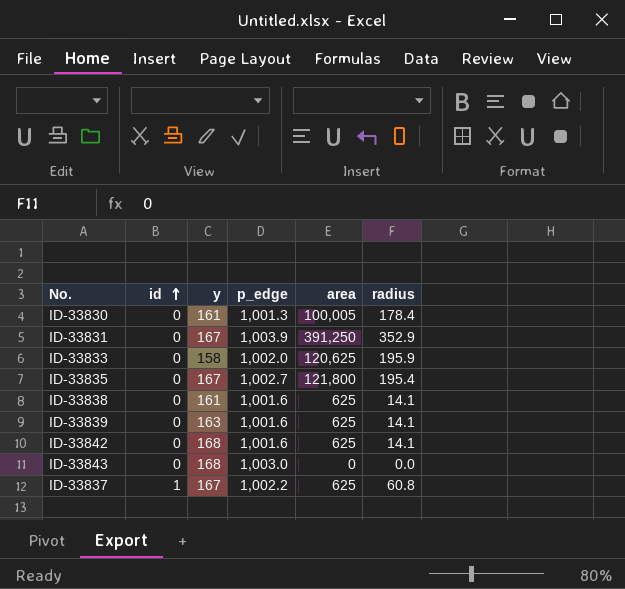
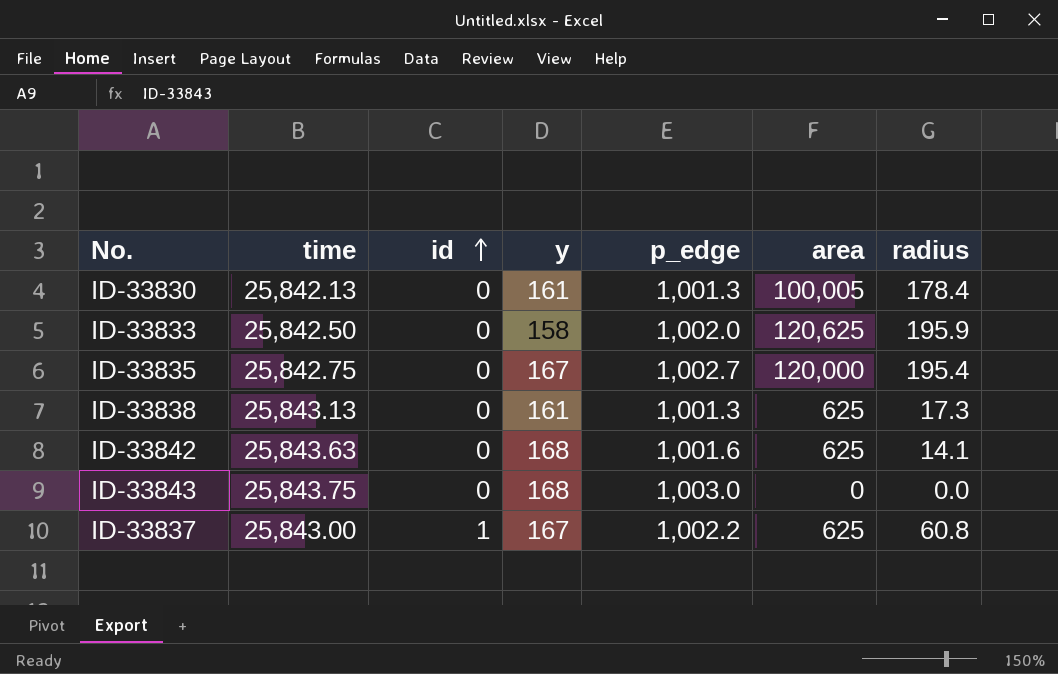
column time | position: none -> 2
row ID-33831: 0 | 167 | 1,003.9 | 391,250 | 352.9 -> none
row ID-33839: 0 | 163 | 1,001.6 | 625 | 14.1 -> none
ID-33835 | area: 121,800 -> 120,000
ID-33838 | p_edge: 1,001.6 -> 1,001.3
ID-33838 | radius: 14.1 -> 17.3

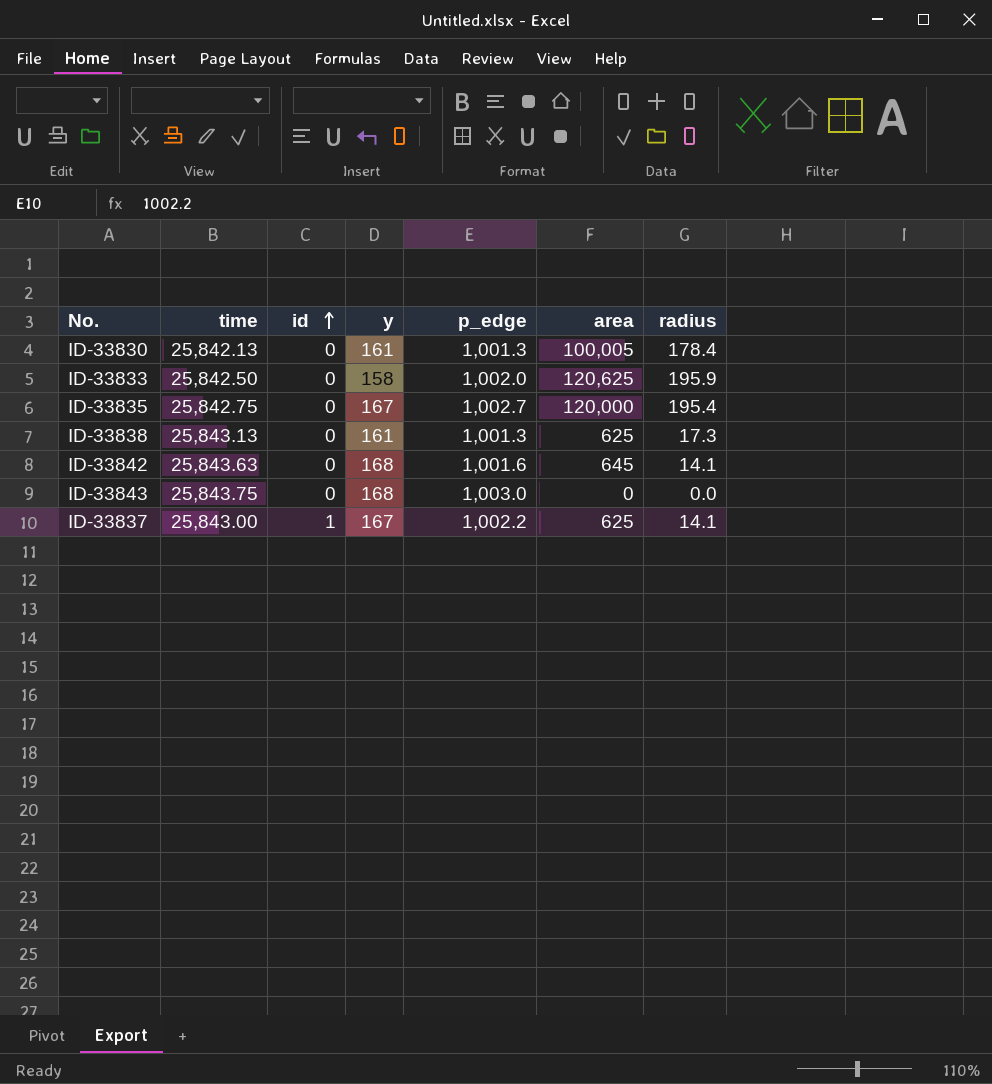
ID-33842 | area: 625 -> 645
ID-33837 | radius: 60.8 -> 14.1

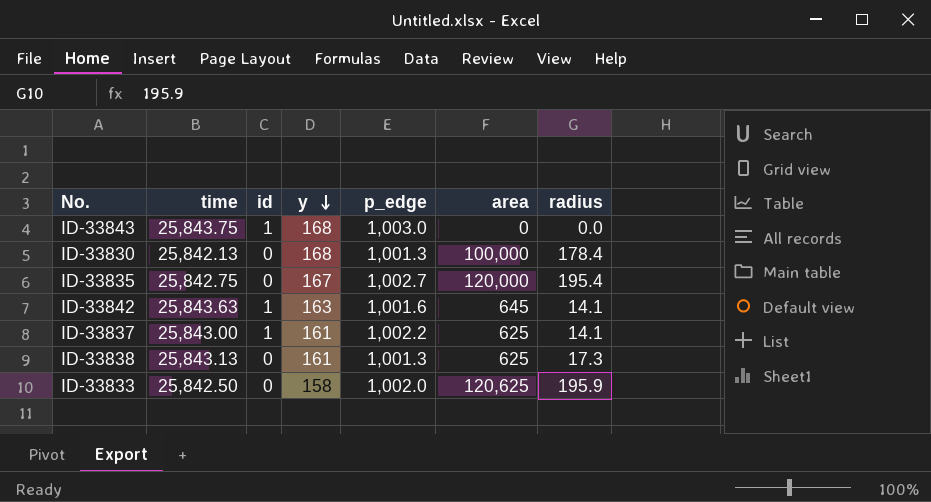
row order: id ascending -> y descending
ID-33843 | id: 0 -> 1
ID-33830 | y: 161 -> 168
ID-33830 | area: 100,005 -> 100,000
ID-33842 | id: 0 -> 1
ID-33842 | y: 168 -> 163
ID-33837 | y: 167 -> 161

